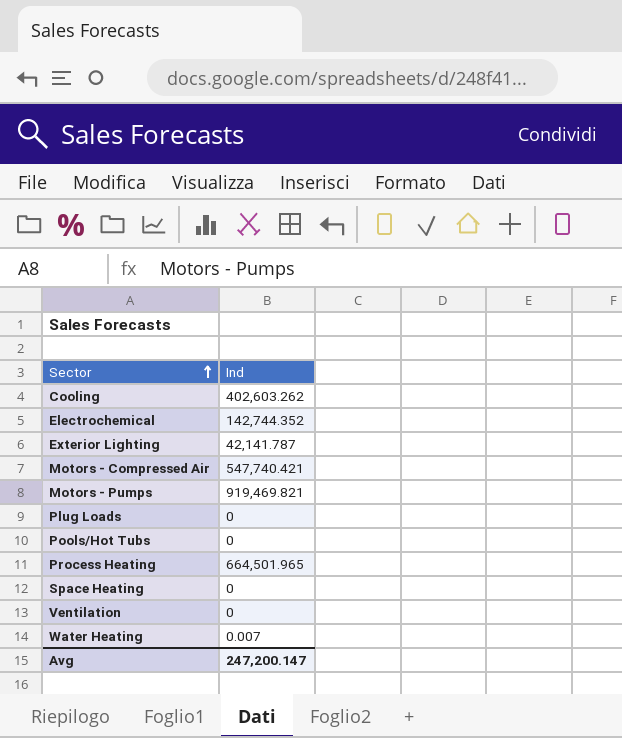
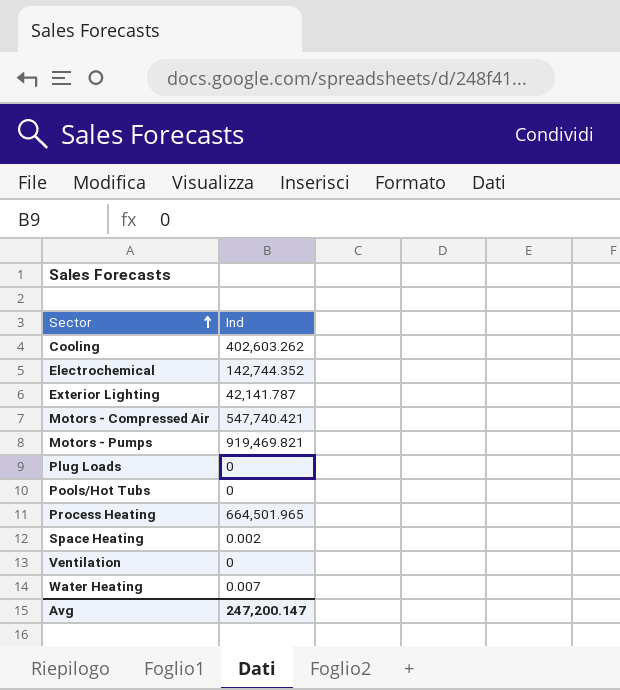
Space Heating | Ind: 0 -> 0.002

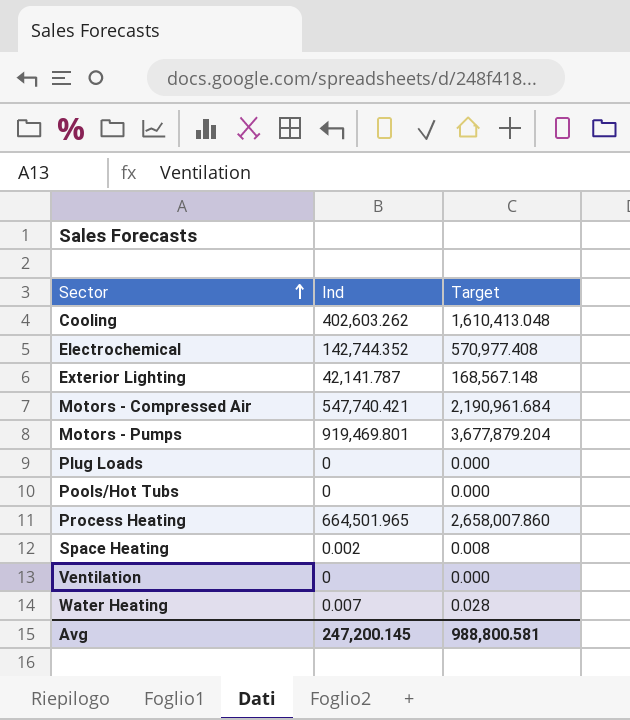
column Target | formula: none -> [Ind] * 4
Motors - Pumps | Ind: 919,469.821 -> 919,469.801
Avg | Ind: 247,200.147 -> 247,200.145

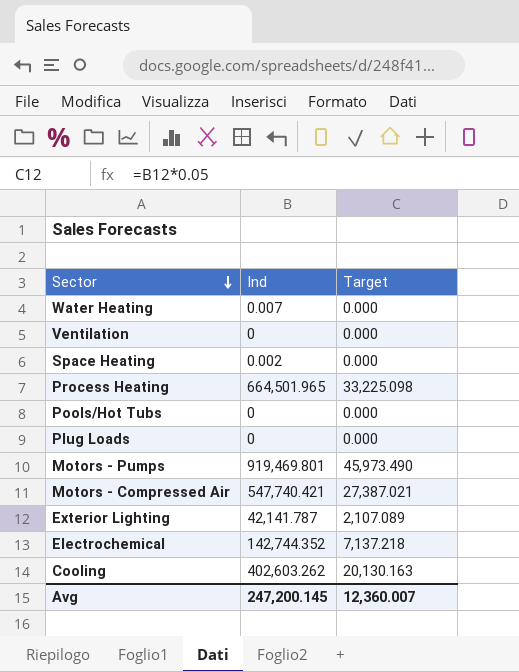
row order: Sector ascending -> Sector descending
column Target | formula: [Ind] * 4 -> [Ind] * 0.05
Avg | Target: 988,800.581 -> 12,360.007

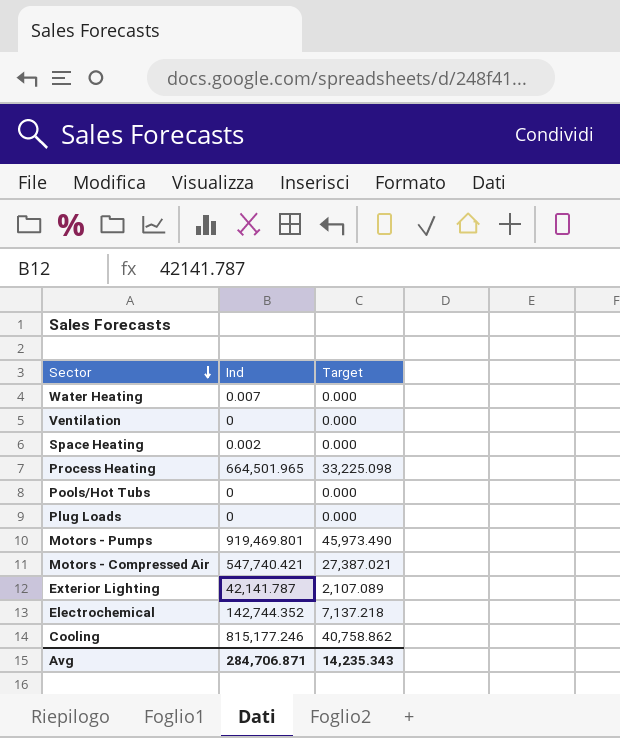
Cooling | Ind: 402,603.262 -> 815,177.246
Cooling | Target: 20,130.163 -> 40,758.862
Avg | Ind: 247,200.145 -> 284,706.871
Avg | Target: 12,360.007 -> 14,235.343

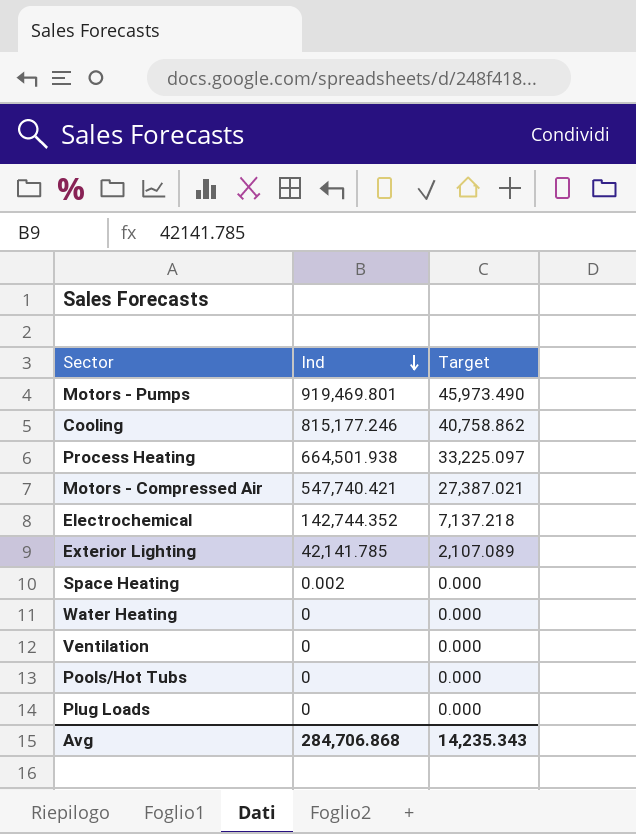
row order: Sector descending -> Ind descending
Process Heating | Ind: 664,501.965 -> 664,501.938
Process Heating | Target: 33,225.098 -> 33,225.097
Exterior Lighting | Ind: 42,141.787 -> 42,141.785
Water Heating | Ind: 0.007 -> 0
Avg | Ind: 284,706.871 -> 284,706.868

